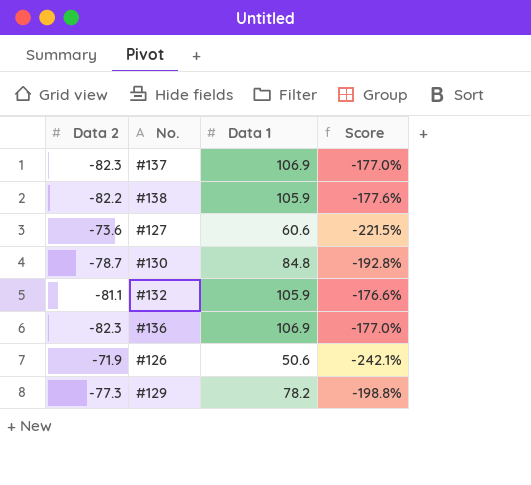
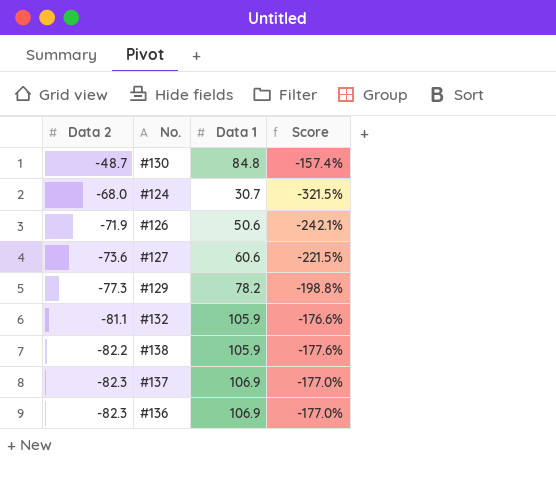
row order: none -> Data 2 descending
#130 | Data 2: -78.7 -> -48.7
#130 | Score: -192.8% -> -157.4%
row #124: none -> -68.0 | 30.7 | -321.5%

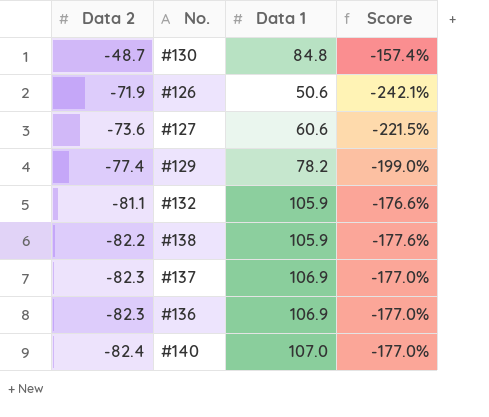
row #124: -68.0 | 30.7 | -321.5% -> none
#129 | Data 2: -77.3 -> -77.4
#129 | Score: -198.8% -> -199.0%
row #140: none -> -82.4 | 107.0 | -177.0%

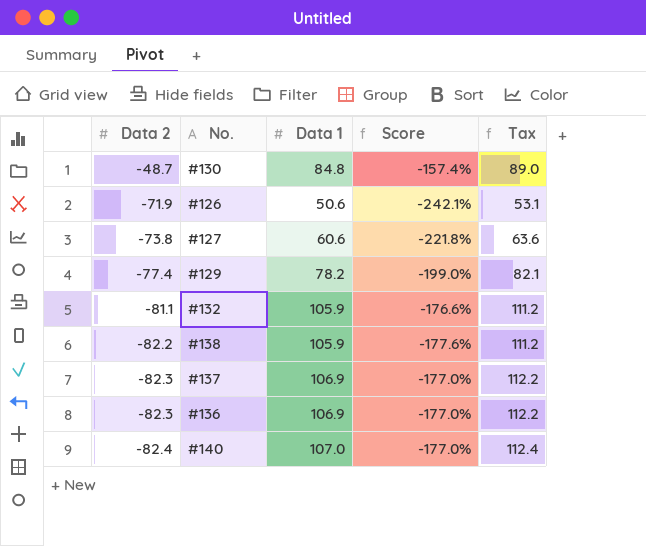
column Tax | formula: none -> [Data 1] * 1.05
#127 | Data 2: -73.6 -> -73.8
#127 | Score: -221.5% -> -221.8%

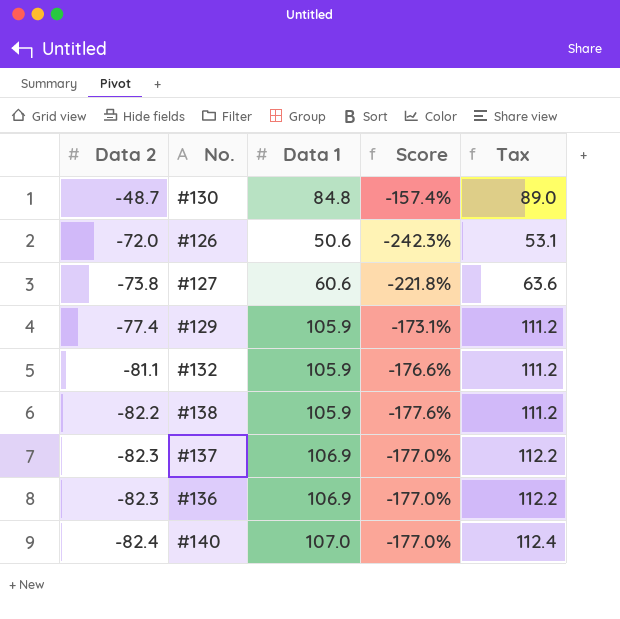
#126 | Data 2: -71.9 -> -72.0
#126 | Score: -242.1% -> -242.3%
#129 | Data 1: 78.2 -> 105.9
#129 | Score: -199.0% -> -173.1%
#129 | Tax: 82.1 -> 111.2

